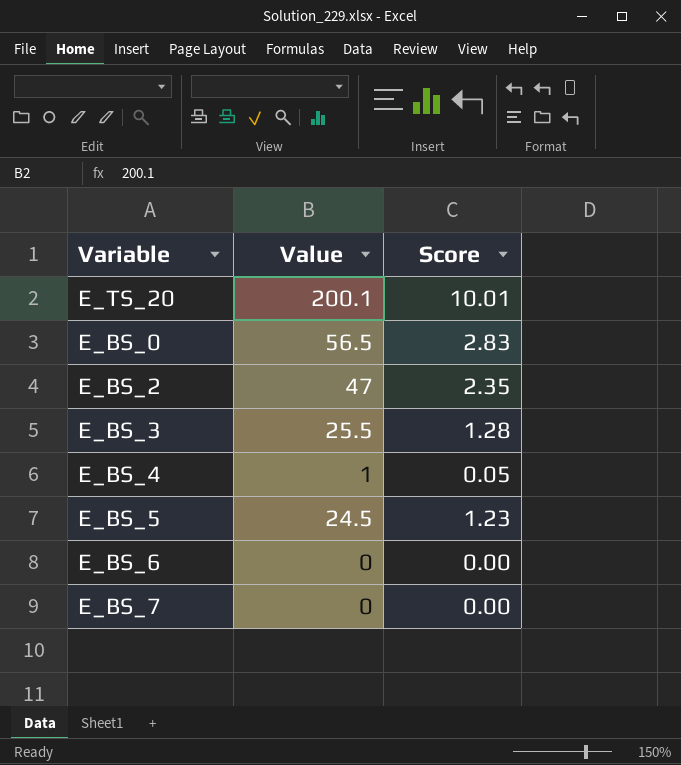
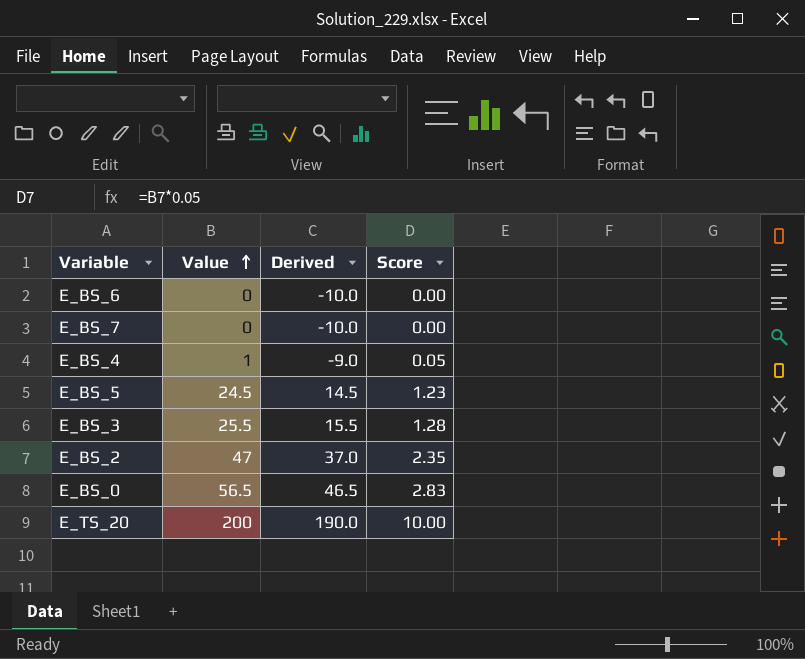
row order: none -> Value ascending
column Derived | formula: none -> [Value] - 10
E_TS_20 | Value: 200.1 -> 200
E_TS_20 | Score: 10.01 -> 10.00

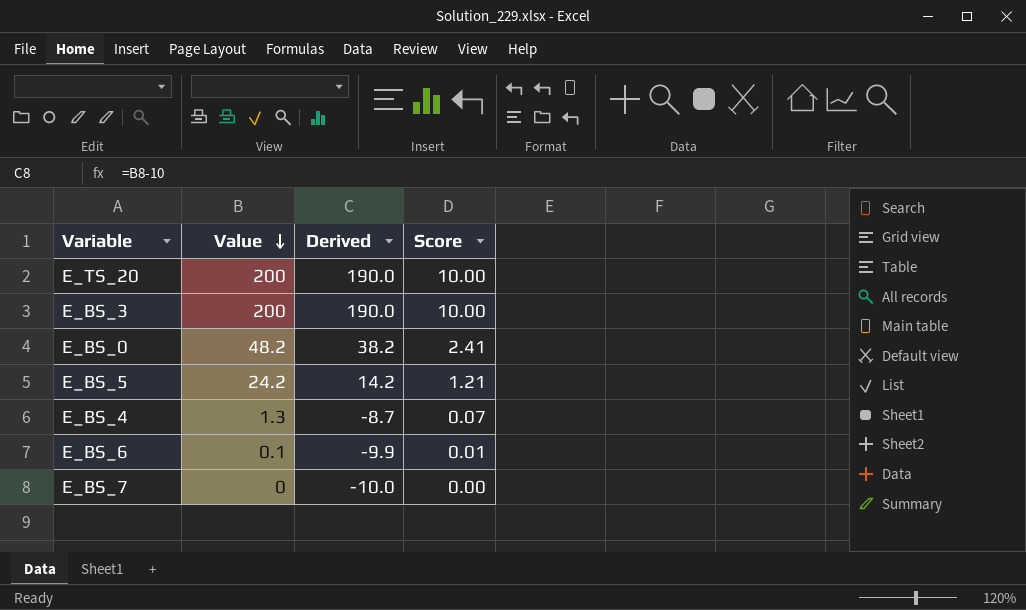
row order: Value ascending -> Value descending
row E_BS_2: 47 | 37.0 | 2.35 -> none
E_BS_3 | Value: 25.5 -> 200
E_BS_3 | Derived: 15.5 -> 190.0
E_BS_3 | Score: 1.28 -> 10.00
E_BS_0 | Value: 56.5 -> 48.2
E_BS_0 | Derived: 46.5 -> 38.2
E_BS_0 | Score: 2.83 -> 2.41
E_BS_5 | Value: 24.5 -> 24.2
E_BS_5 | Derived: 14.5 -> 14.2
E_BS_5 | Score: 1.23 -> 1.21
E_BS_4 | Value: 1 -> 1.3
E_BS_4 | Derived: -9.0 -> -8.7
E_BS_4 | Score: 0.05 -> 0.07
E_BS_6 | Value: 0 -> 0.1
E_BS_6 | Derived: -10.0 -> -9.9
E_BS_6 | Score: 0.00 -> 0.01

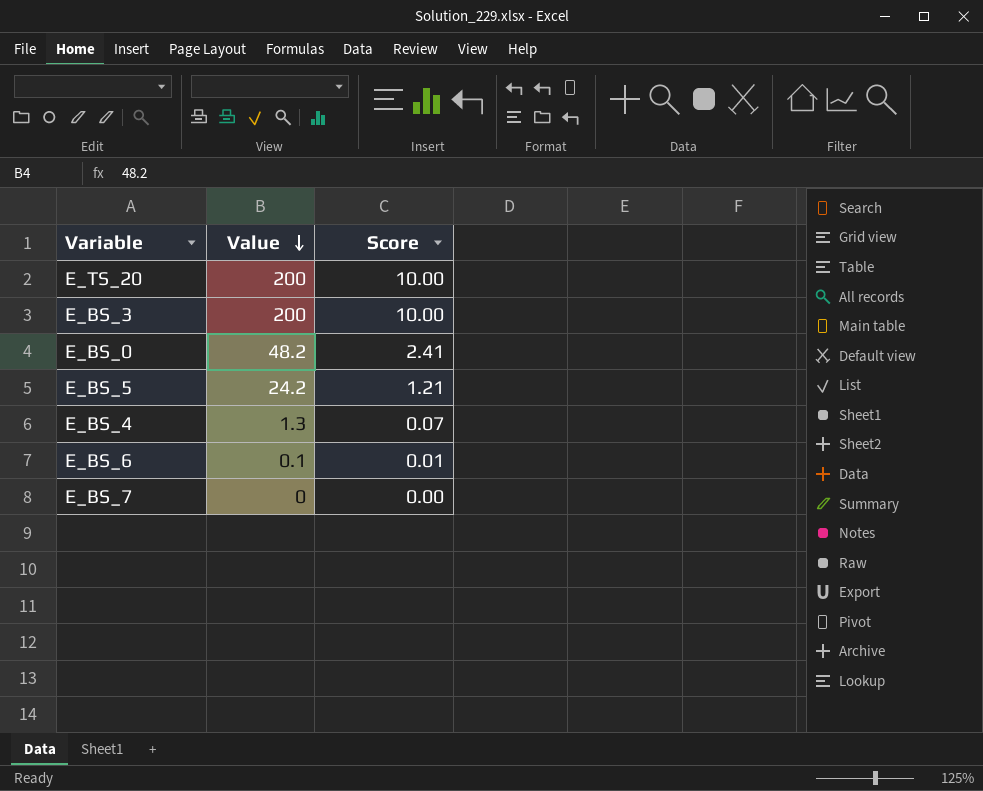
column Derived | formula: [Value] - 10 -> none

